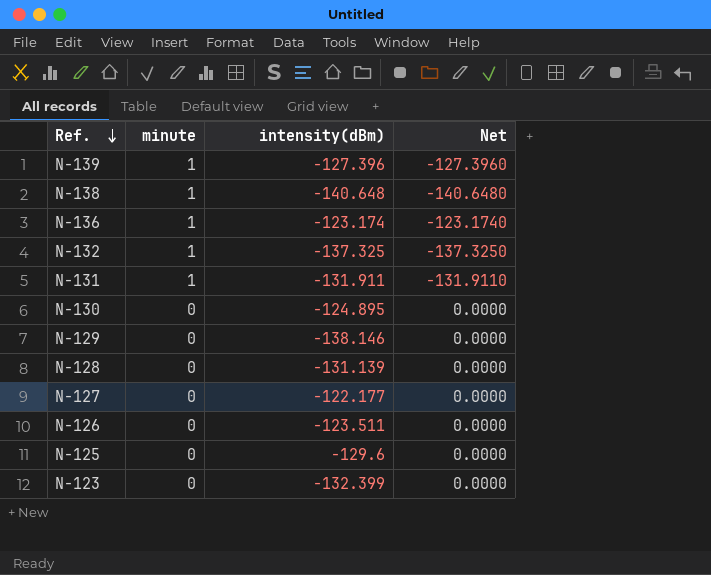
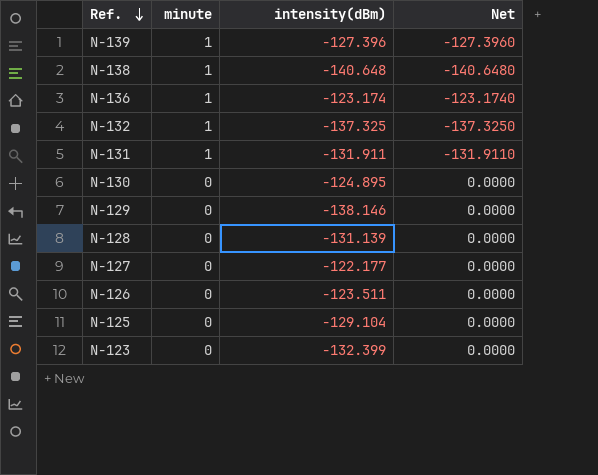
N-125 | intensity(dBm): -129.6 -> -129.104

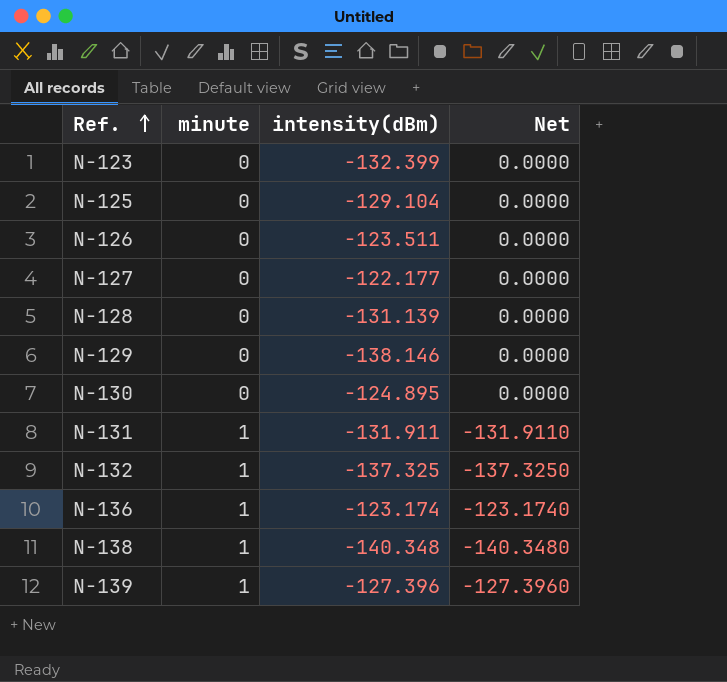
row order: Ref. descending -> Ref. ascending
N-138 | intensity(dBm): -140.648 -> -140.348
N-138 | Net: -140.6480 -> -140.3480

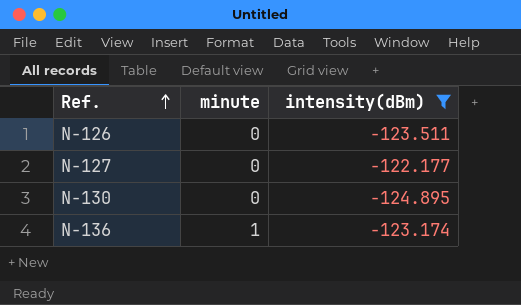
filter: none -> intensity(dBm) >= -124.895
column Net | formula: [minute] * [intensity(dBm)] -> none

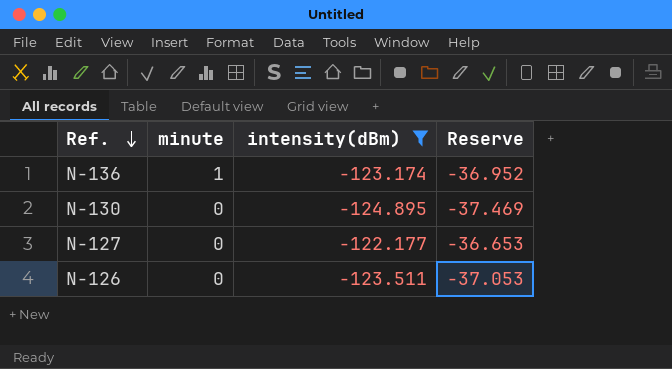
row order: Ref. ascending -> Ref. descending
column Reserve | formula: none -> [intensity(dBm)] * 0.3

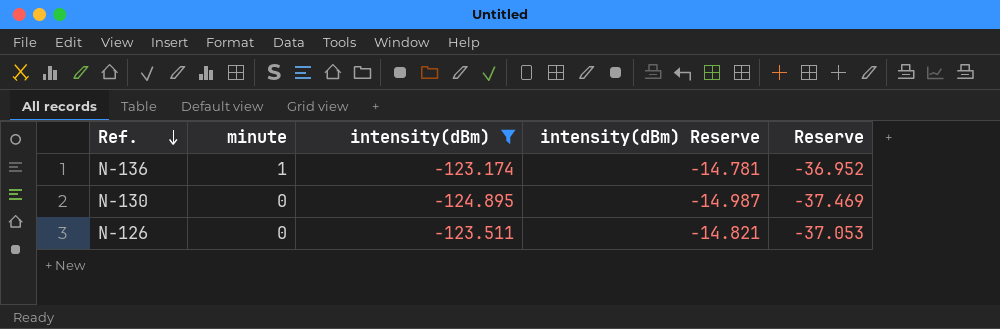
column intensity(dBm) Reserve | formula: none -> [intensity(dBm)] * 0.12
row N-127: 0 | -122.177 | -36.653 -> none

